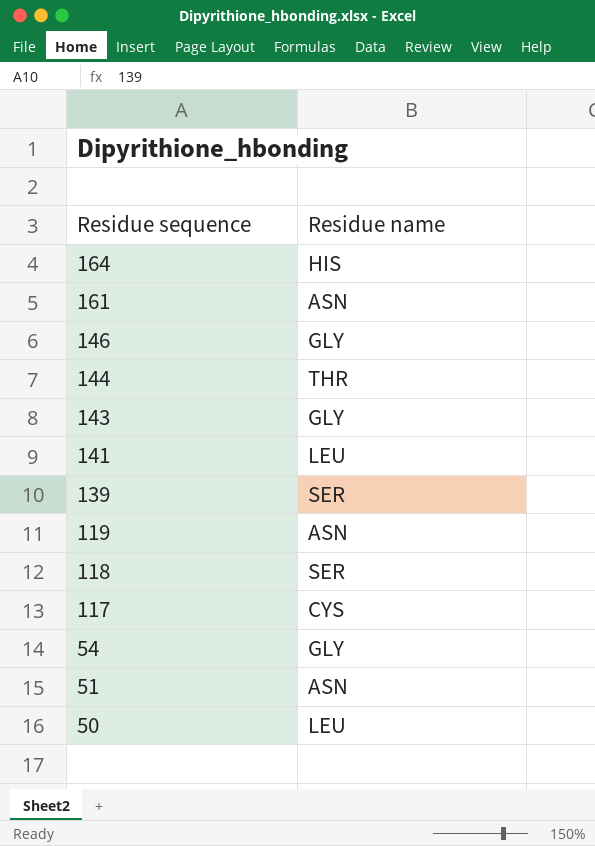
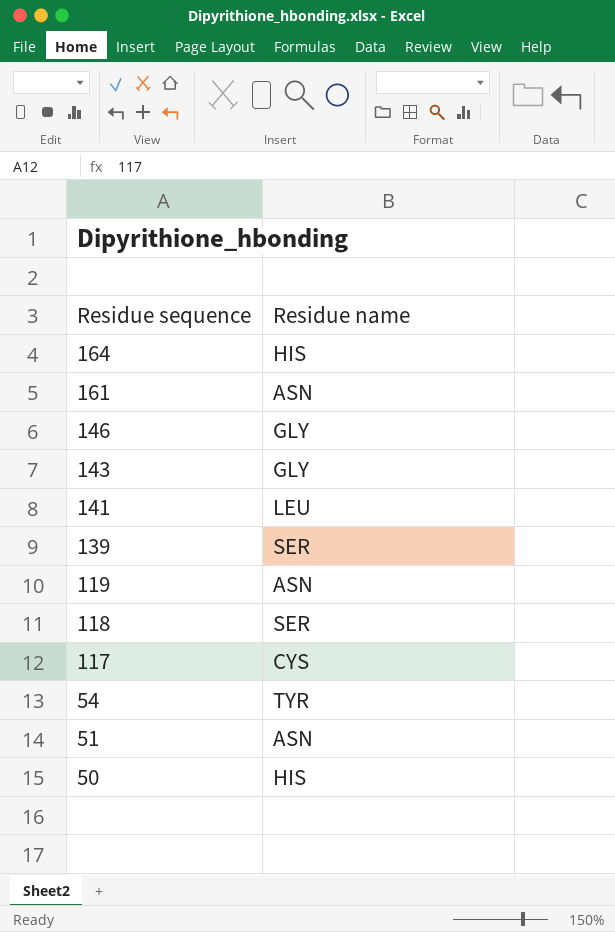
row 144: THR -> none
54 | Residue name: GLY -> TYR
50 | Residue name: LEU -> HIS

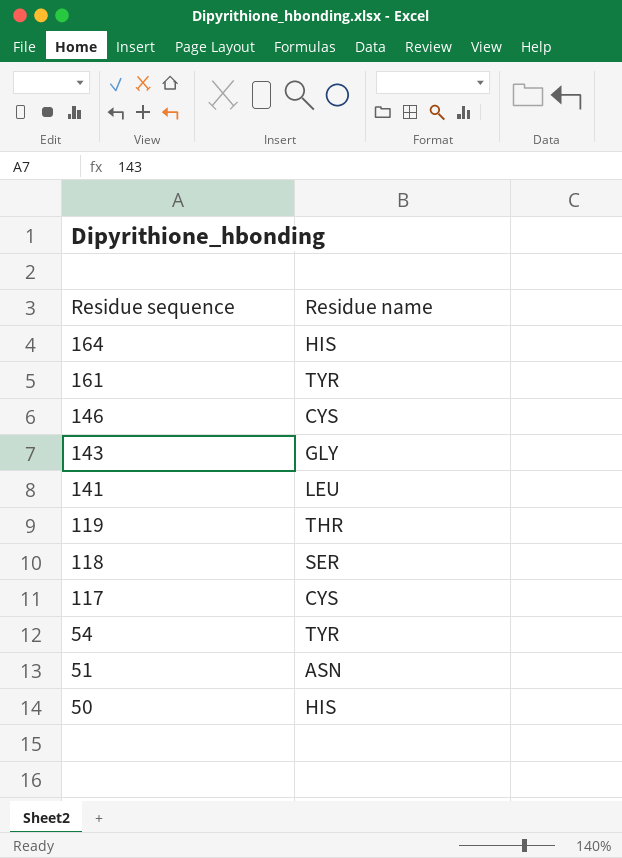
row 139: SER -> none
161 | Residue name: ASN -> TYR
146 | Residue name: GLY -> CYS
119 | Residue name: ASN -> THR

